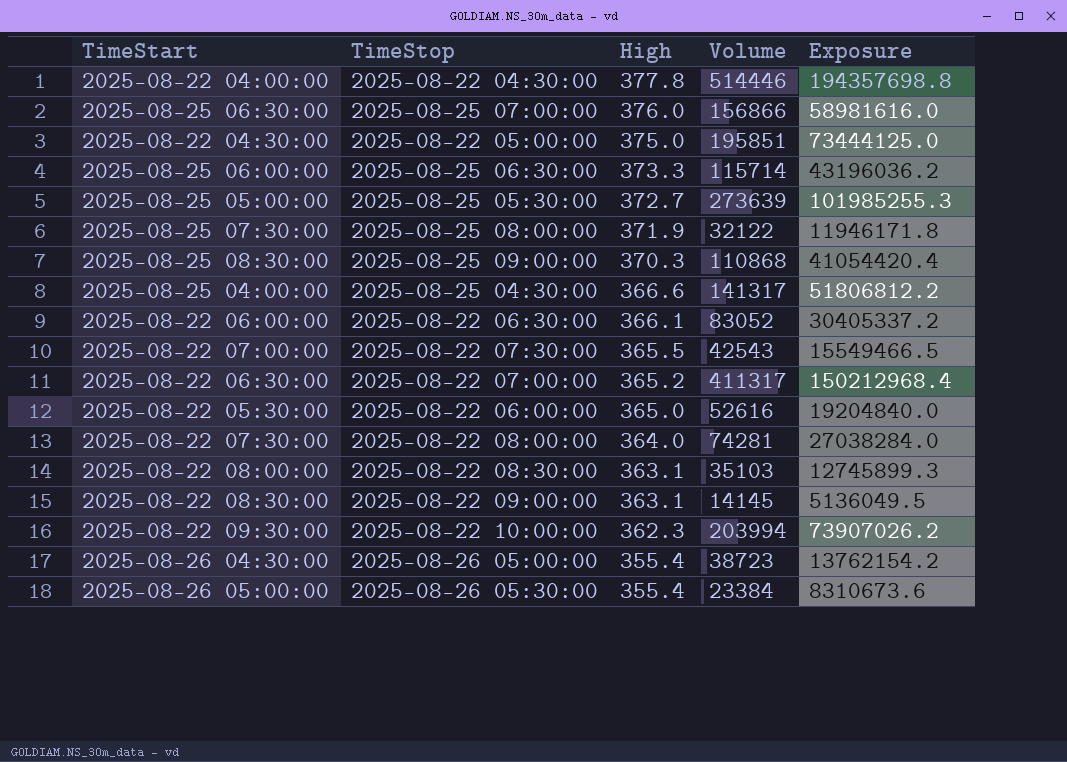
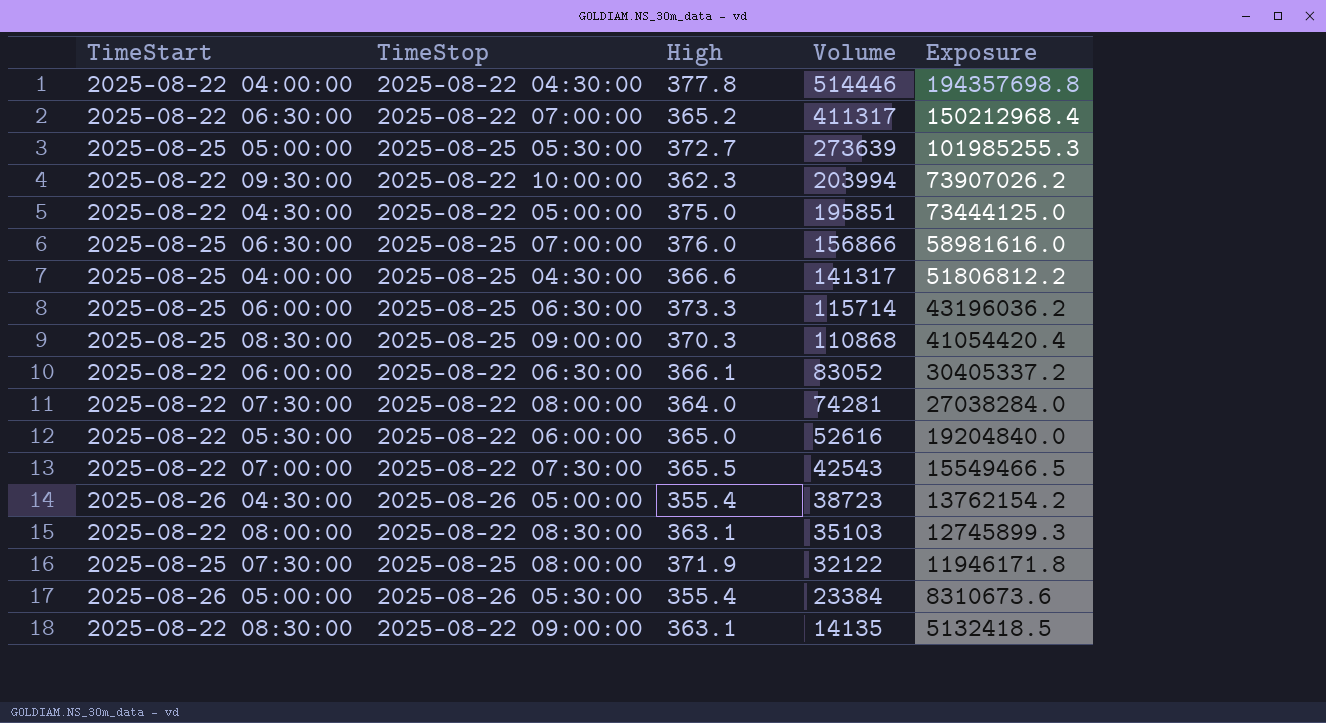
row order: High descending -> Volume descending
2025-08-22 08:30:00 | Volume: 14145 -> 14135
2025-08-22 08:30:00 | Exposure: 5136049.5 -> 5132418.5

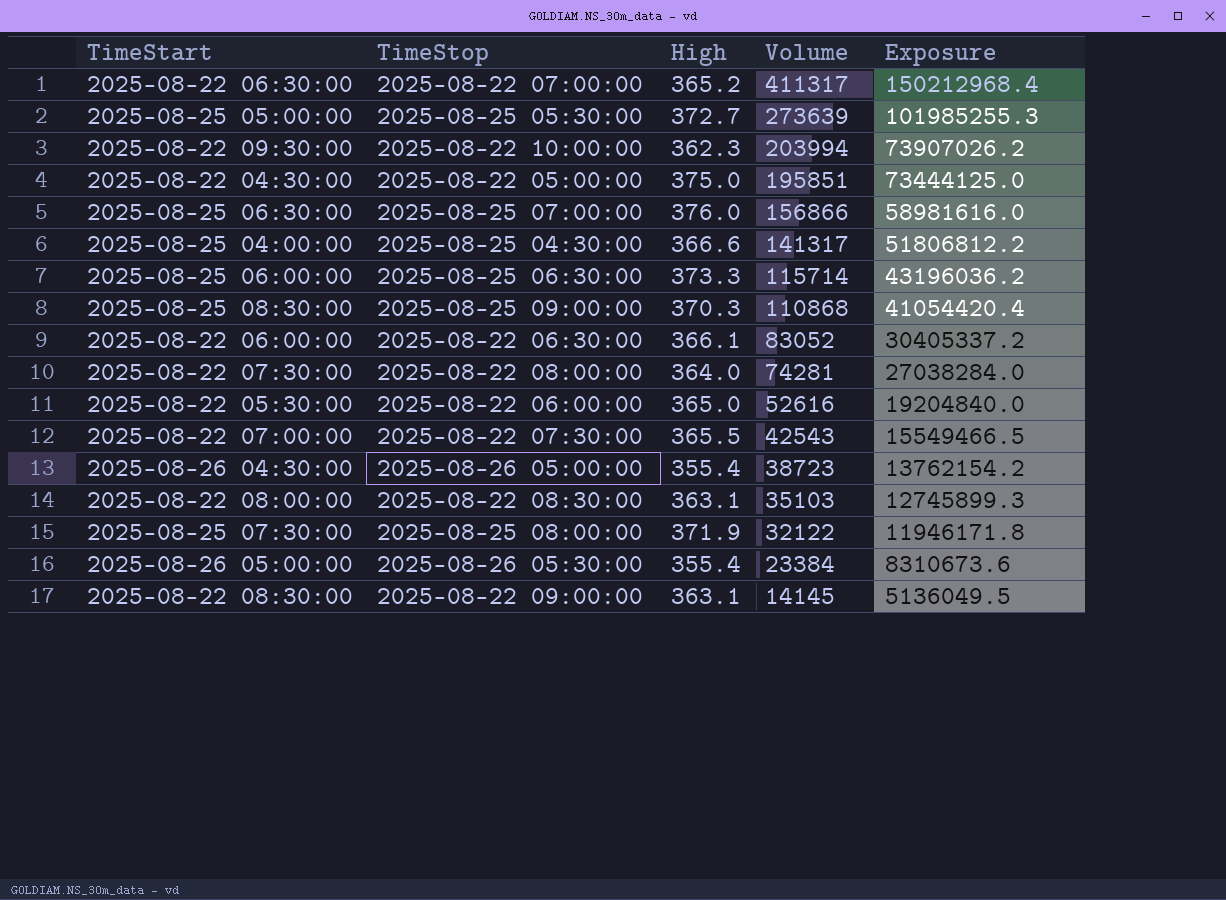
row 2025-08-22 04:00:00: 2025-08-22 04:30:00 | 377.8 | 514446 | 194357698.8 -> none
2025-08-22 08:30:00 | Volume: 14135 -> 14145
2025-08-22 08:30:00 | Exposure: 5132418.5 -> 5136049.5

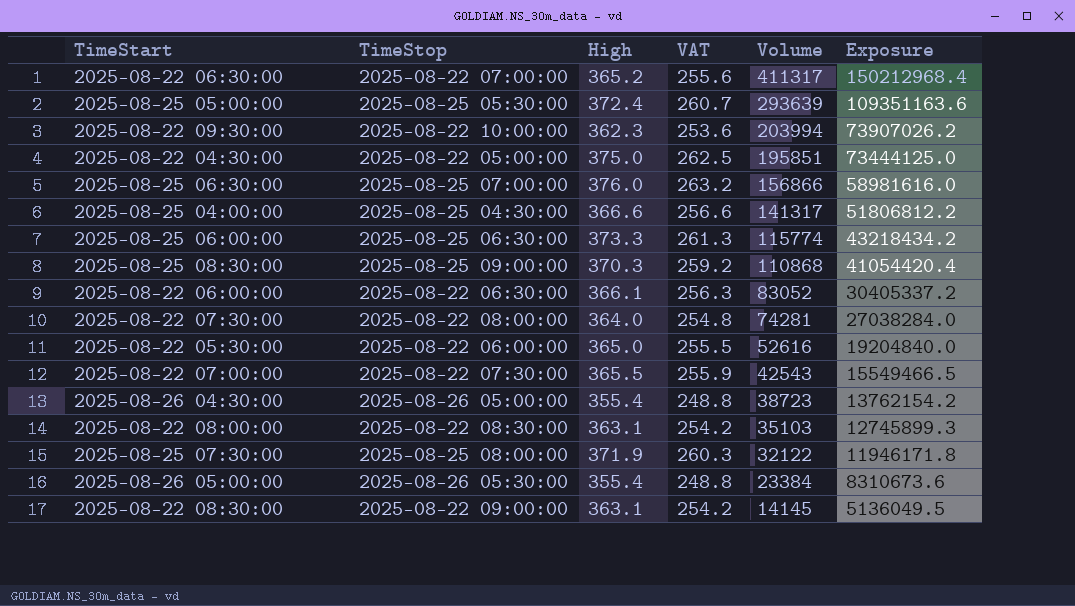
column VAT | formula: none -> [High] * 0.7
2025-08-25 05:00:00 | High: 372.7 -> 372.4
2025-08-25 05:00:00 | Volume: 273639 -> 293639
2025-08-25 05:00:00 | Exposure: 101985255.3 -> 109351163.6
2025-08-25 06:00:00 | Volume: 115714 -> 115774
2025-08-25 06:00:00 | Exposure: 43196036.2 -> 43218434.2

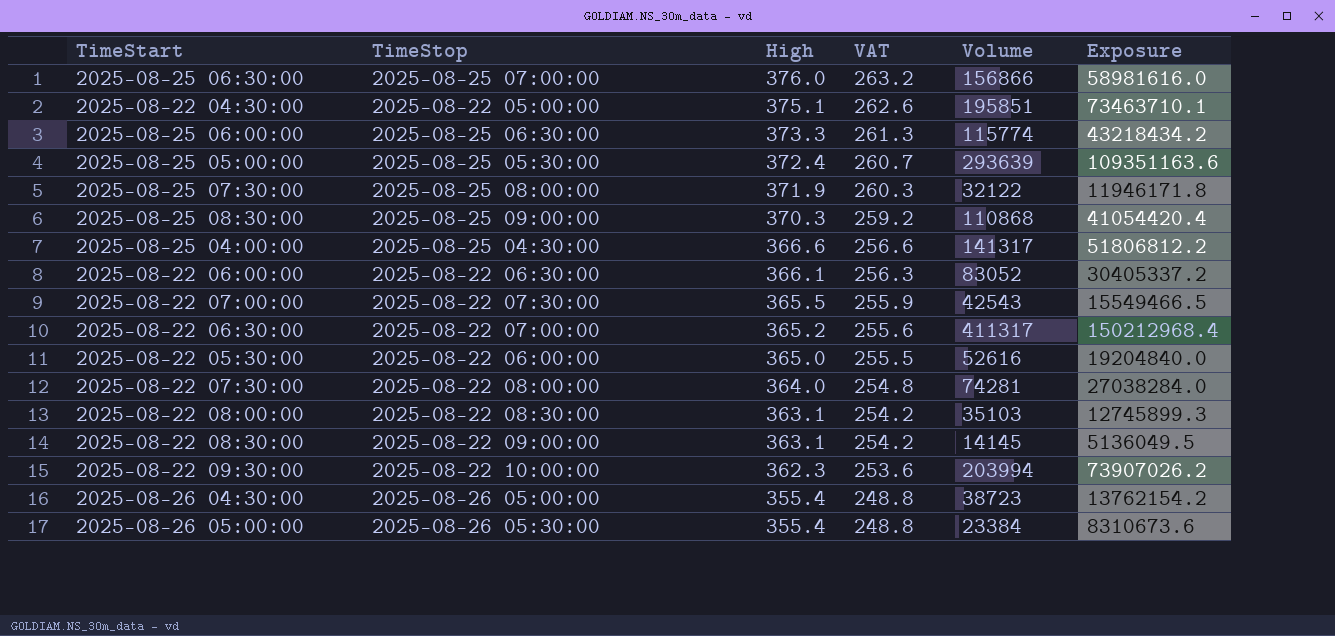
row order: Volume descending -> High descending
2025-08-22 04:30:00 | High: 375.0 -> 375.1
2025-08-22 04:30:00 | VAT: 262.5 -> 262.6
2025-08-22 04:30:00 | Exposure: 73444125.0 -> 73463710.1

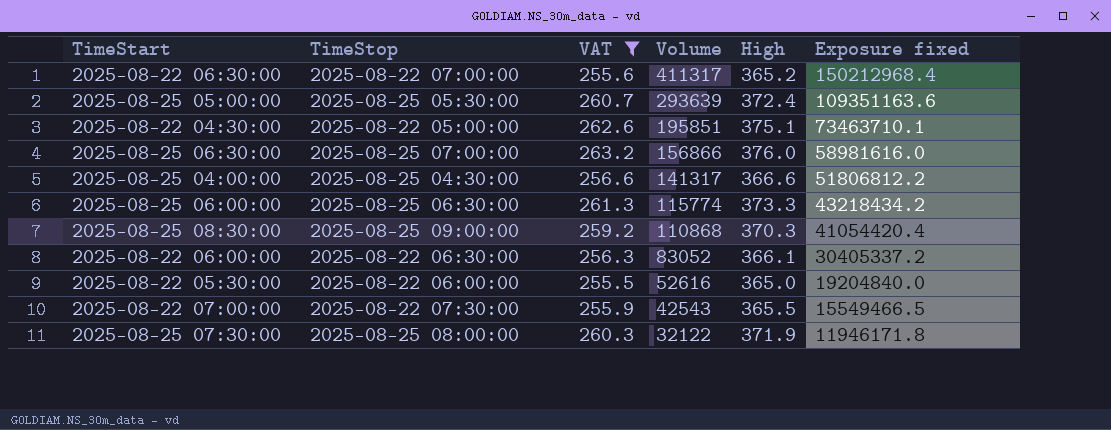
filter: none -> VAT >= 255.5
row order: High descending -> Volume descending
column High | position: 3 -> 5
column name: Exposure -> Exposure fixed

